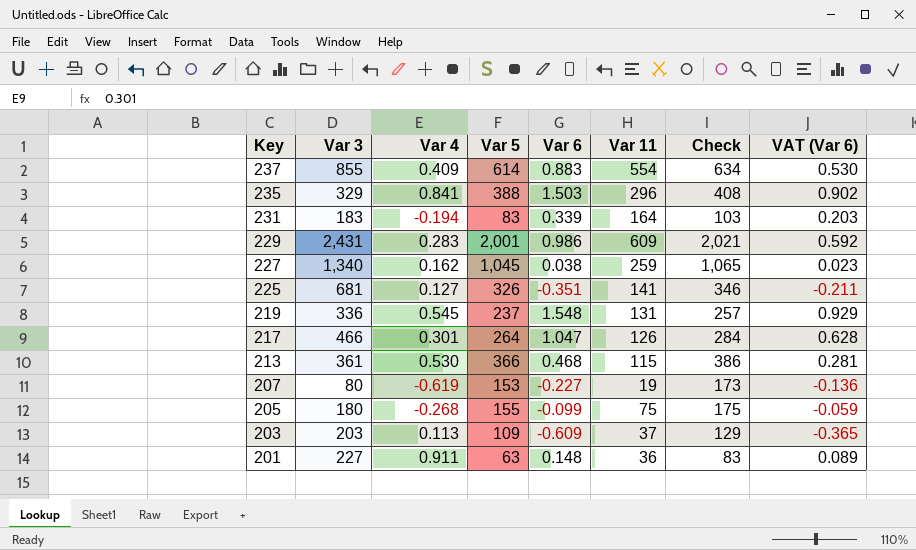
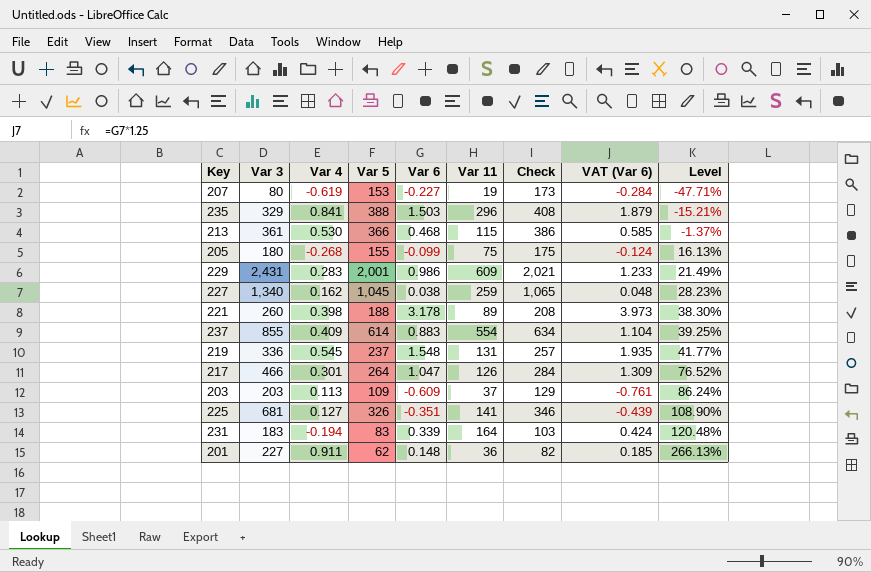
row order: Key descending -> Level ascending
column VAT (Var 6) | formula: [Var 6] * 0.6 -> [Var 6] * 1.25
column Level | formula: none -> ([Var 3] - [Var 5]) / [Var 5]
row 221: none -> 260 | 0.398 | 188 | 3.178 | 89 | 208 | 3.973 | 38.30%
201 | Var 5: 63 -> 62
201 | Check: 83 -> 82

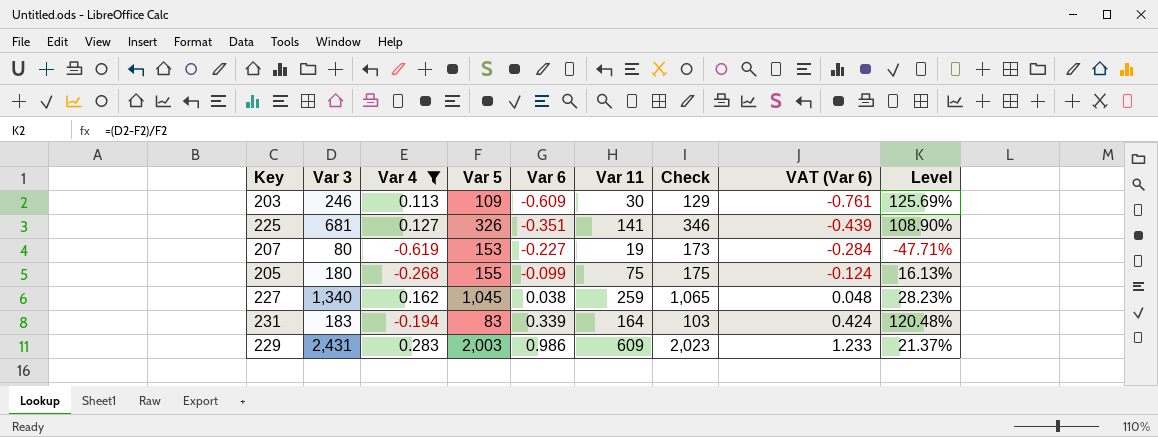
filter: none -> Var 4 <= 0.283
row order: Level ascending -> Var 6 ascending
203 | Var 3: 203 -> 246
203 | Var 11: 37 -> 30
203 | Level: 86.24% -> 125.69%
229 | Var 5: 2,001 -> 2,003
229 | Check: 2,021 -> 2,023
229 | Level: 21.49% -> 21.37%

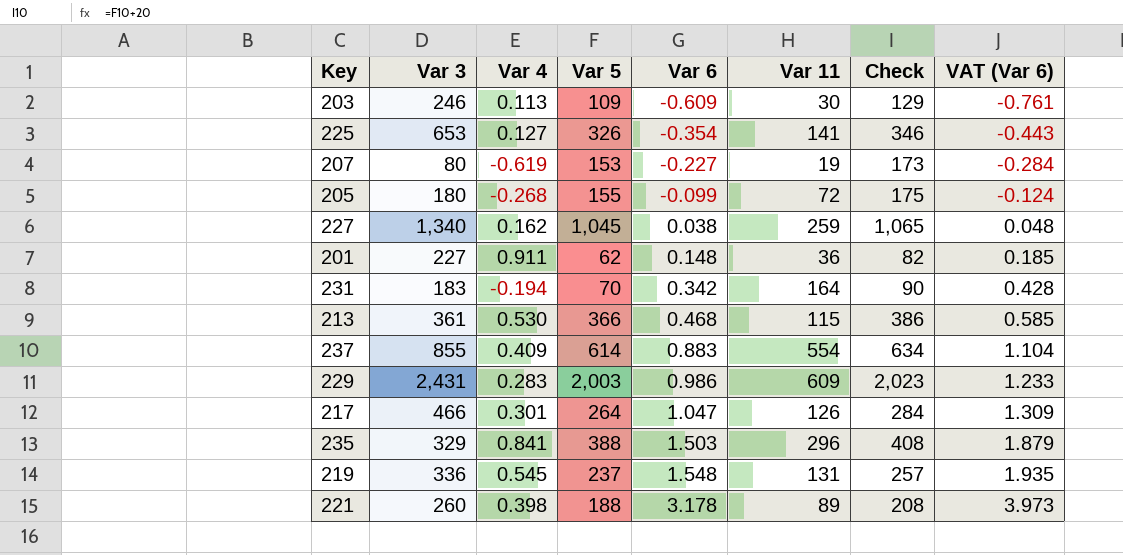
filter: Var 4 <= 0.283 -> none
column Level | formula: ([Var 3] - [Var 5]) / [Var 5] -> none
225 | Var 3: 681 -> 653
225 | Var 6: -0.351 -> -0.354
225 | VAT (Var 6): -0.439 -> -0.443
205 | Var 11: 75 -> 72
231 | Var 5: 83 -> 70
231 | Var 6: 0.339 -> 0.342
231 | Check: 103 -> 90
231 | VAT (Var 6): 0.424 -> 0.428

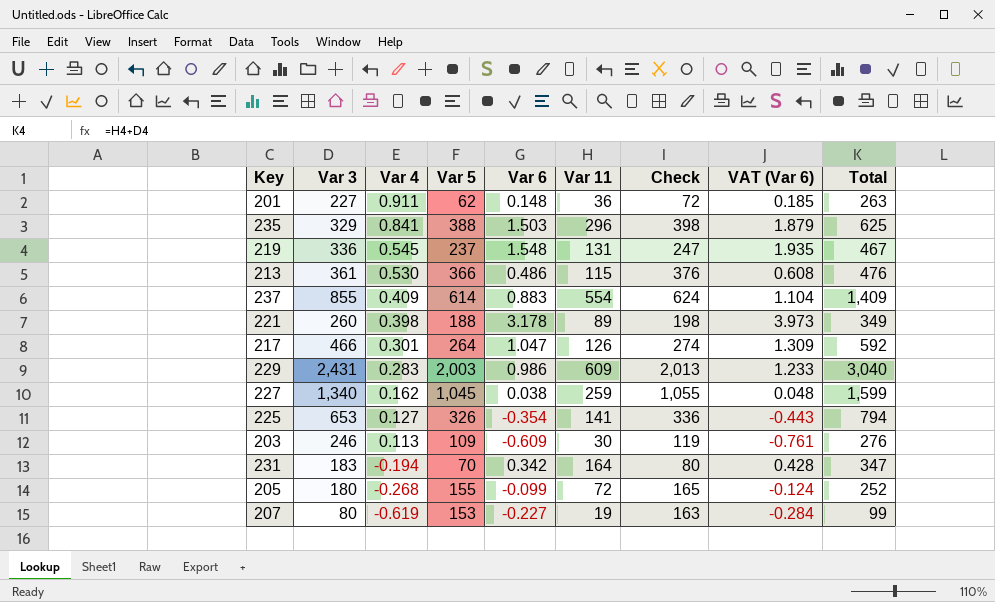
row order: Var 6 ascending -> Var 4 descending
column Check | formula: [Var 5] + 20 -> [Var 5] + 10
column Total | formula: none -> [Var 3] + [Var 11]
213 | Var 6: 0.468 -> 0.486
213 | VAT (Var 6): 0.585 -> 0.608

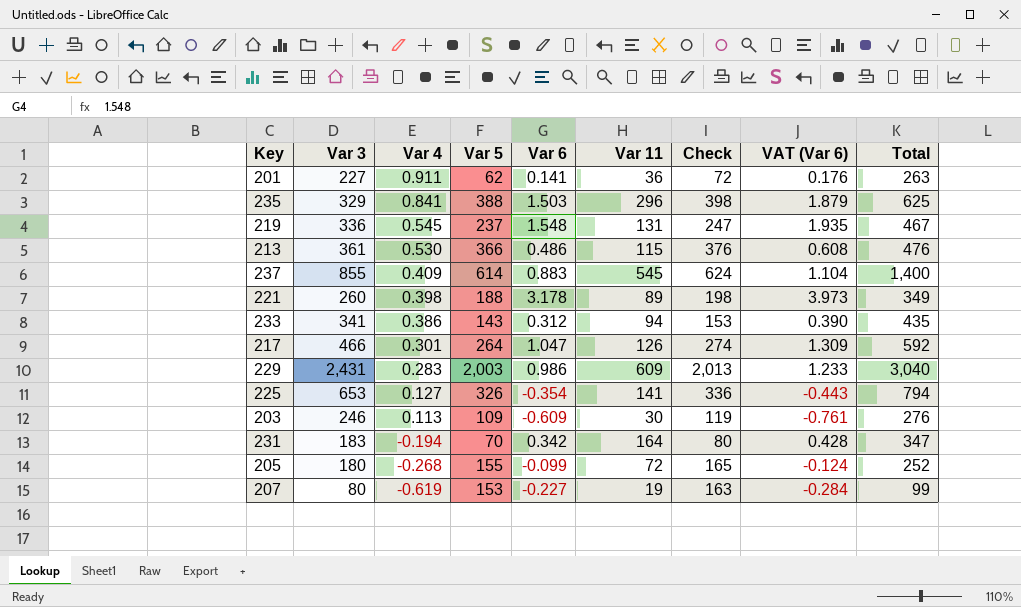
row 227: 1,340 | 0.162 | 1,045 | 0.038 | 259 | 1,055 | 0.048 | 1,599 -> none
201 | Var 6: 0.148 -> 0.141
201 | VAT (Var 6): 0.185 -> 0.176
237 | Var 11: 554 -> 545
237 | Total: 1,409 -> 1,400
row 233: none -> 341 | 0.386 | 143 | 0.312 | 94 | 153 | 0.390 | 435

